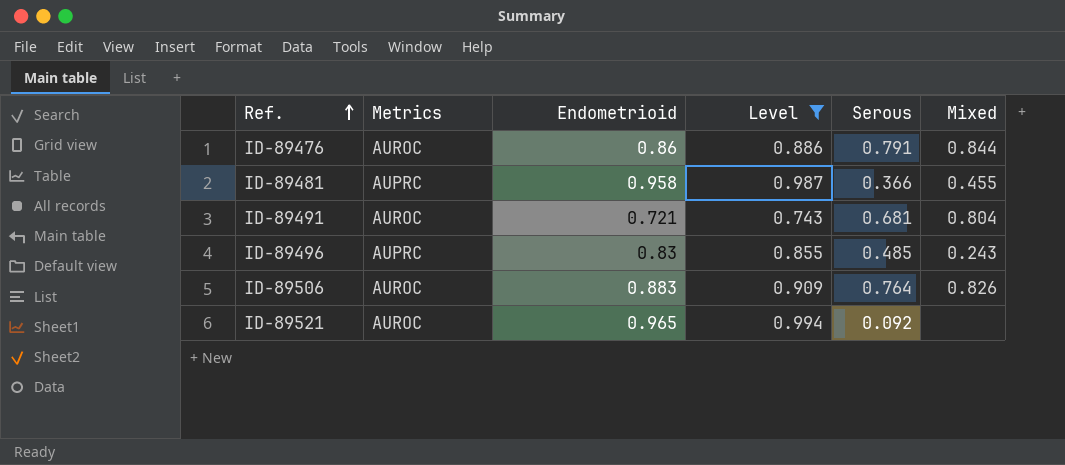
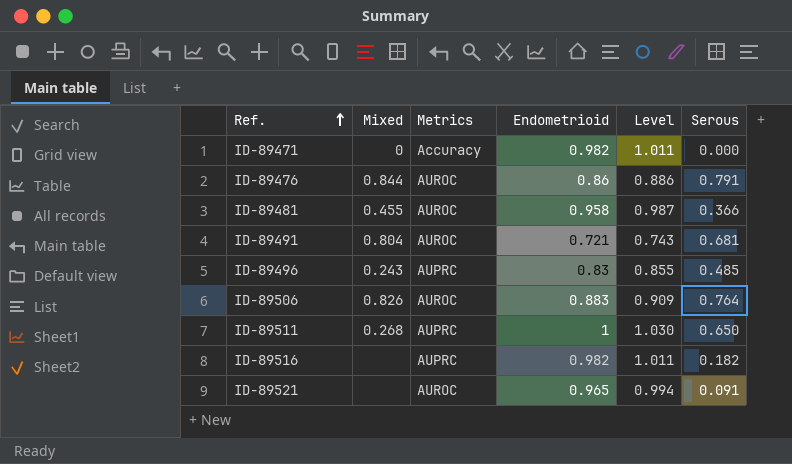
filter: Level <= 0.994 -> none
column Mixed | position: 6 -> 2
ID-89481 | Metrics: AUPRC -> AUROC
ID-89521 | Serous: 0.092 -> 0.091

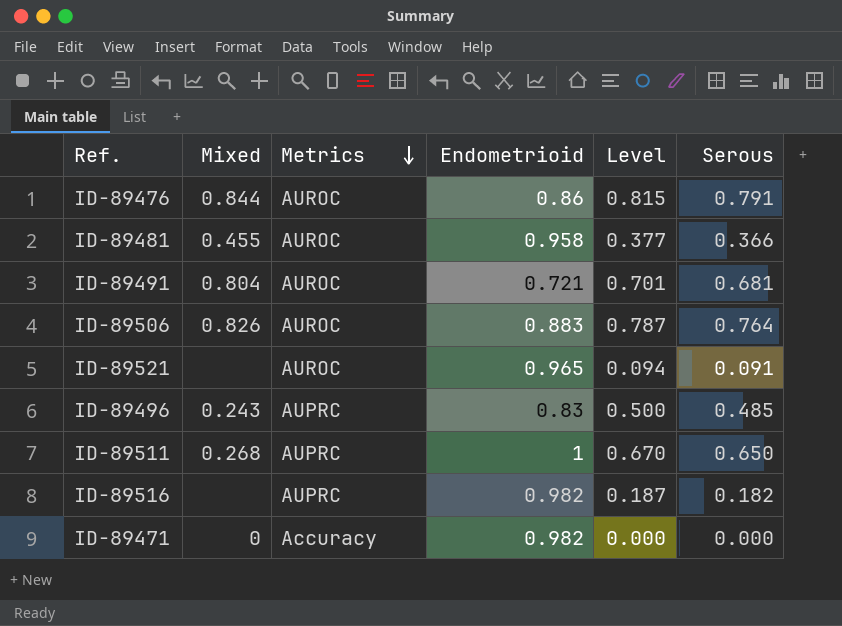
row order: Ref. ascending -> Metrics descending
column Level | formula: [Endometrioid] * 1.03 -> [Serous] * 1.03

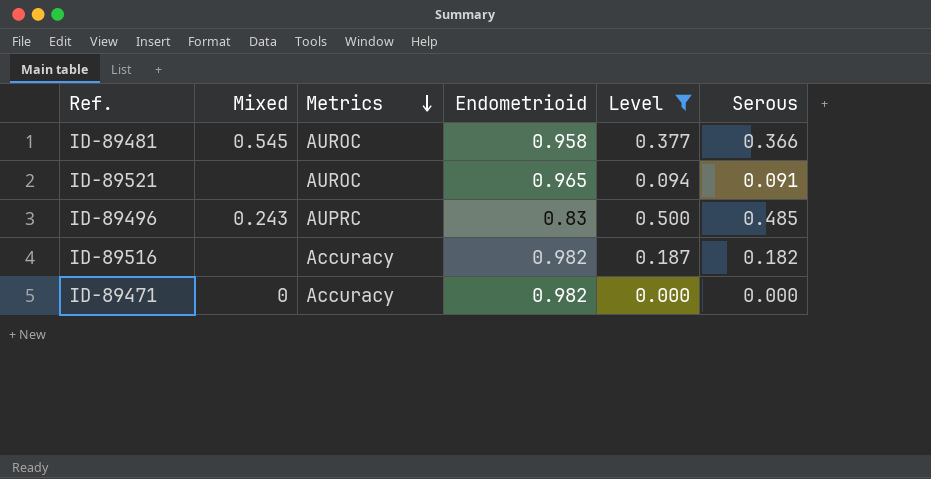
filter: none -> Level <= 0.500
ID-89481 | Mixed: 0.455 -> 0.545
ID-89516 | Metrics: AUPRC -> Accuracy

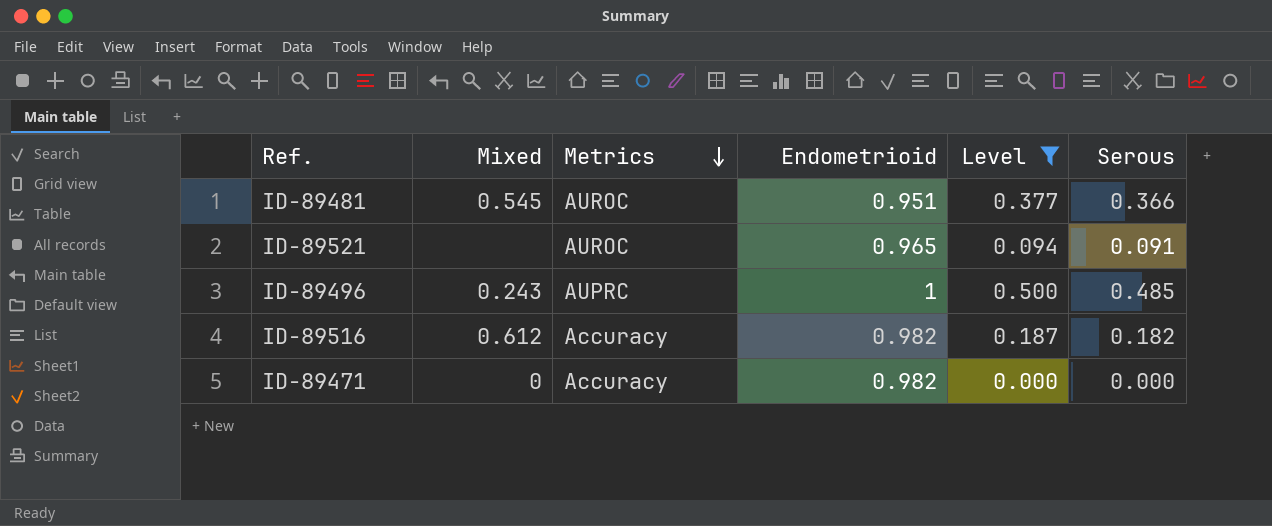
ID-89481 | Endometrioid: 0.958 -> 0.951
ID-89496 | Endometrioid: 0.83 -> 1
ID-89516 | Mixed: none -> 0.612

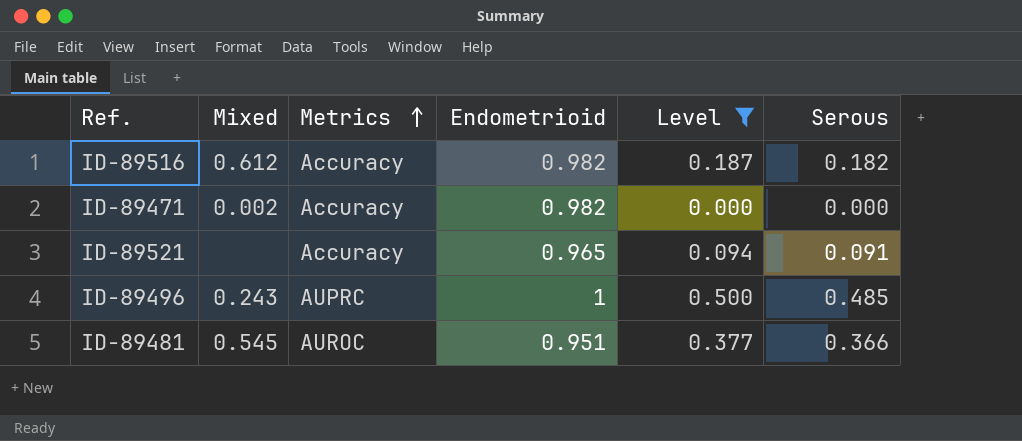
row order: Metrics descending -> Metrics ascending
ID-89471 | Mixed: 0 -> 0.002
ID-89521 | Metrics: AUROC -> Accuracy

